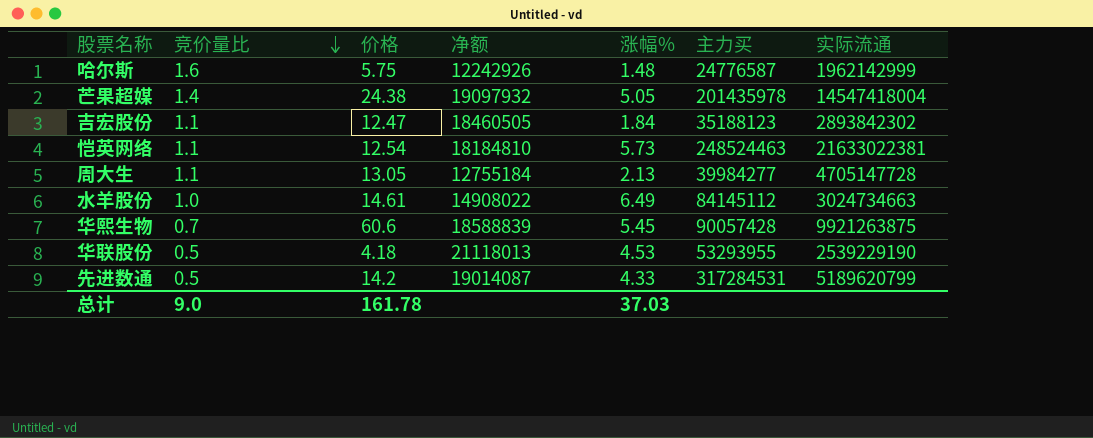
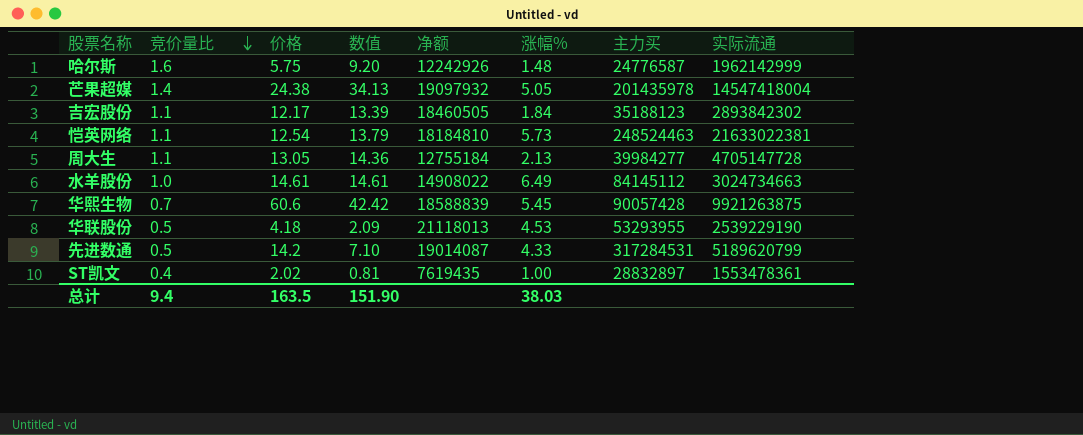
column 数值 | formula: none -> [竞价量比] * [价格]
吉宏股份 | 价格: 12.47 -> 12.17
row ST凯文: none -> 0.4 | 2.02 | 0.81 | 7619435 | 1.00 | 28832897 | 1553478361
总计 | 竞价量比: 9.0 -> 9.4
总计 | 价格: 161.78 -> 163.5
总计 | 涨幅%: 37.03 -> 38.03

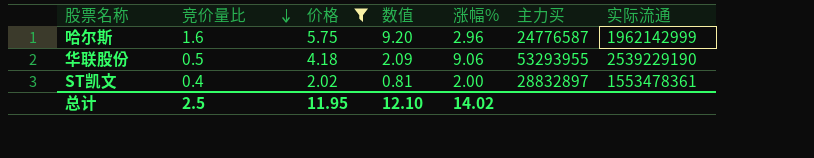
filter: none -> 价格 <= 5.75
column 净额 | position: 5 -> none
哈尔斯 | 涨幅%: 1.48 -> 2.96
华联股份 | 涨幅%: 4.53 -> 9.06
ST凯文 | 涨幅%: 1.00 -> 2.00
总计 | 竞价量比: 9.4 -> 2.5
总计 | 价格: 163.5 -> 11.95
总计 | 数值: 151.90 -> 12.10
总计 | 涨幅%: 38.03 -> 14.02

